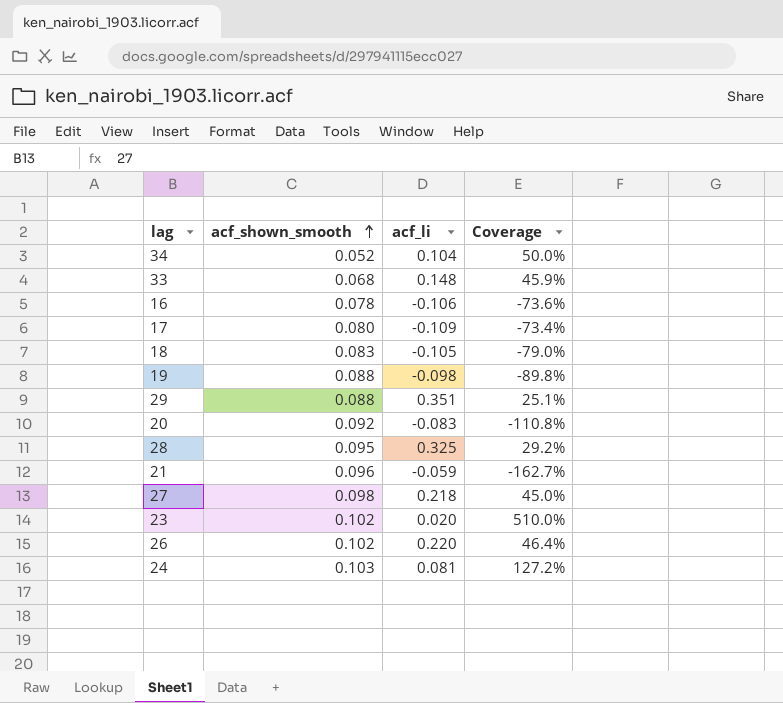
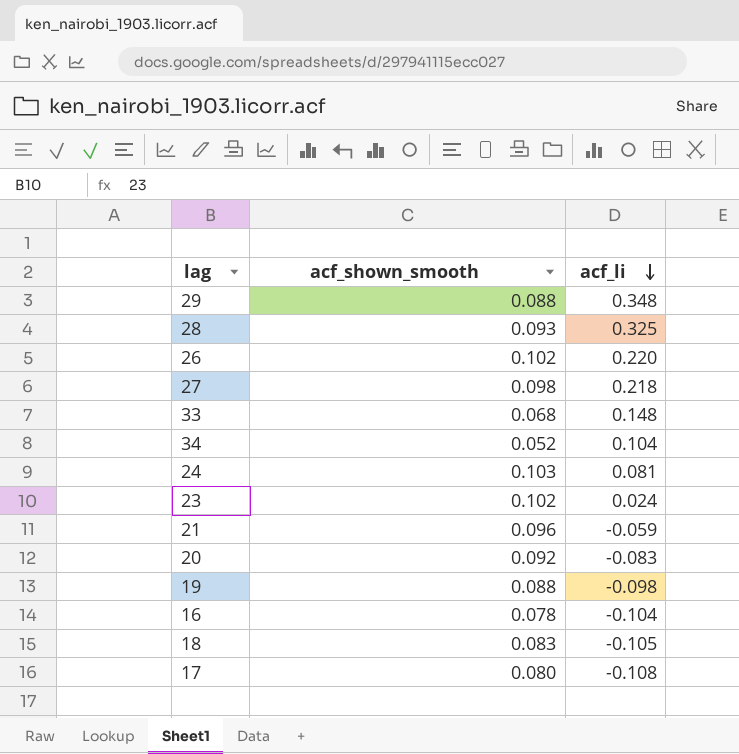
row order: acf_shown_smooth ascending -> acf_li descending
column Coverage | formula: [acf_shown_smooth] / [acf_li] -> none
29 | acf_li: 0.351 -> 0.348
28 | acf_shown_smooth: 0.095 -> 0.093
23 | acf_li: 0.020 -> 0.024
16 | acf_li: -0.106 -> -0.104
17 | acf_li: -0.109 -> -0.108

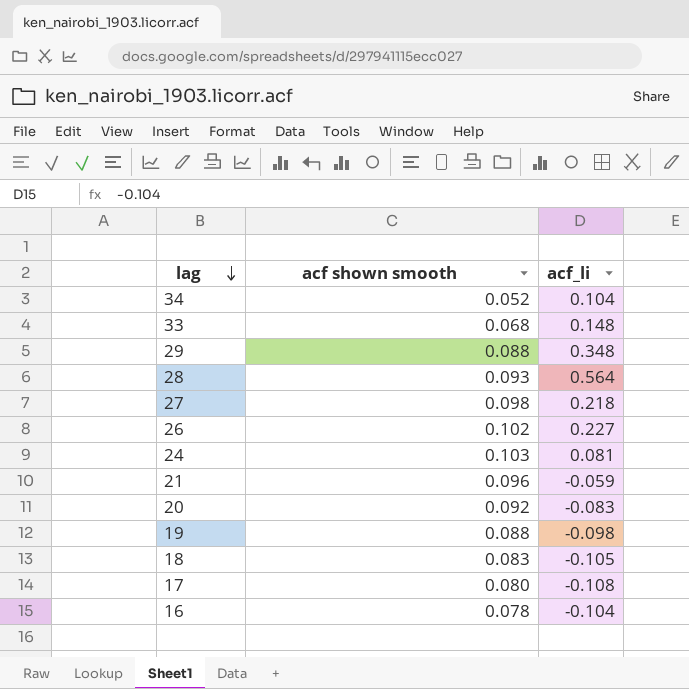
row order: acf_li descending -> lag descending
column name: acf_shown_smooth -> acf shown smooth
row 23: 0.102 | 0.024 -> none
28 | acf_li: 0.325 -> 0.564
26 | acf_li: 0.220 -> 0.227

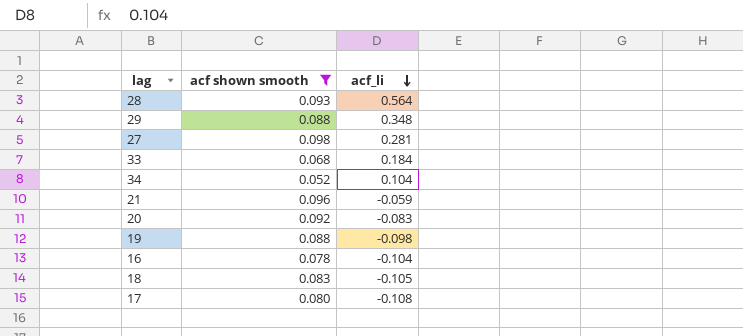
filter: none -> acf shown smooth <= 0.098
row order: lag descending -> acf_li descending
27 | acf_li: 0.218 -> 0.281
33 | acf_li: 0.148 -> 0.184

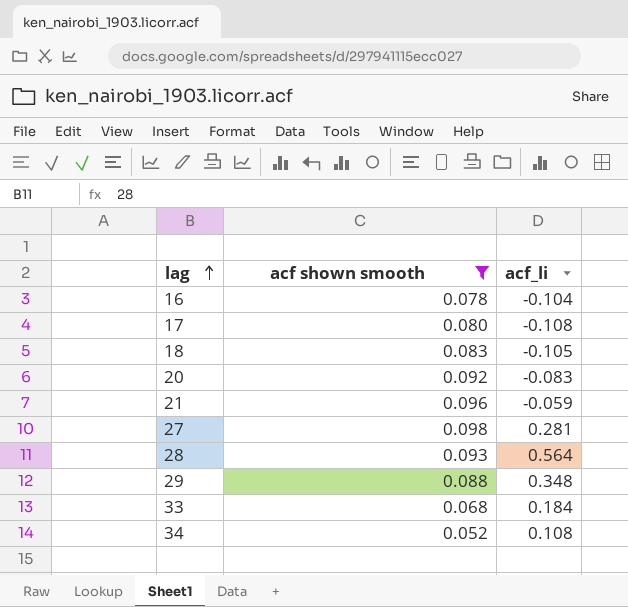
row order: acf_li descending -> lag ascending
row 19: 0.088 | -0.098 -> none
34 | acf_li: 0.104 -> 0.108

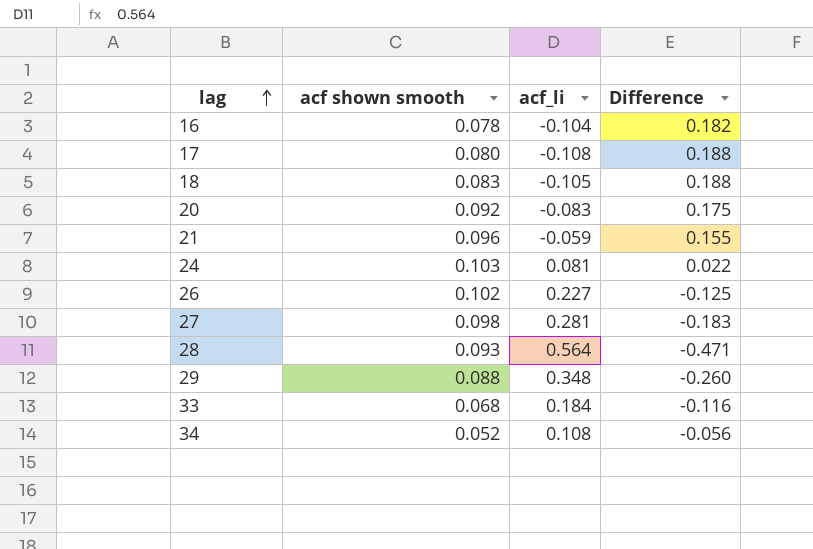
filter: acf shown smooth <= 0.098 -> none
column Difference | formula: none -> [acf shown smooth] - [acf_li]

